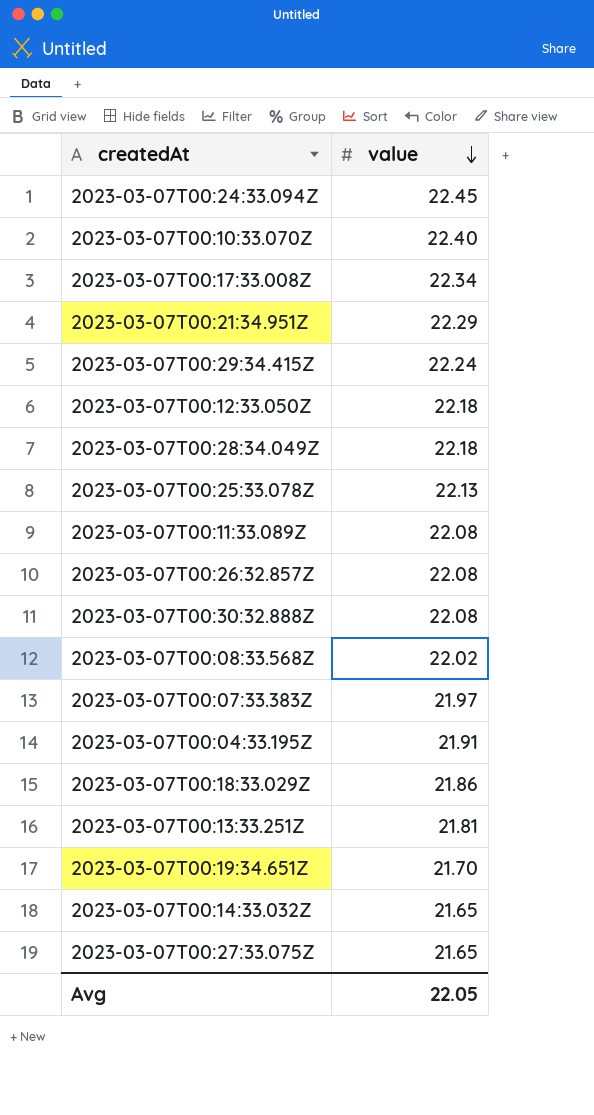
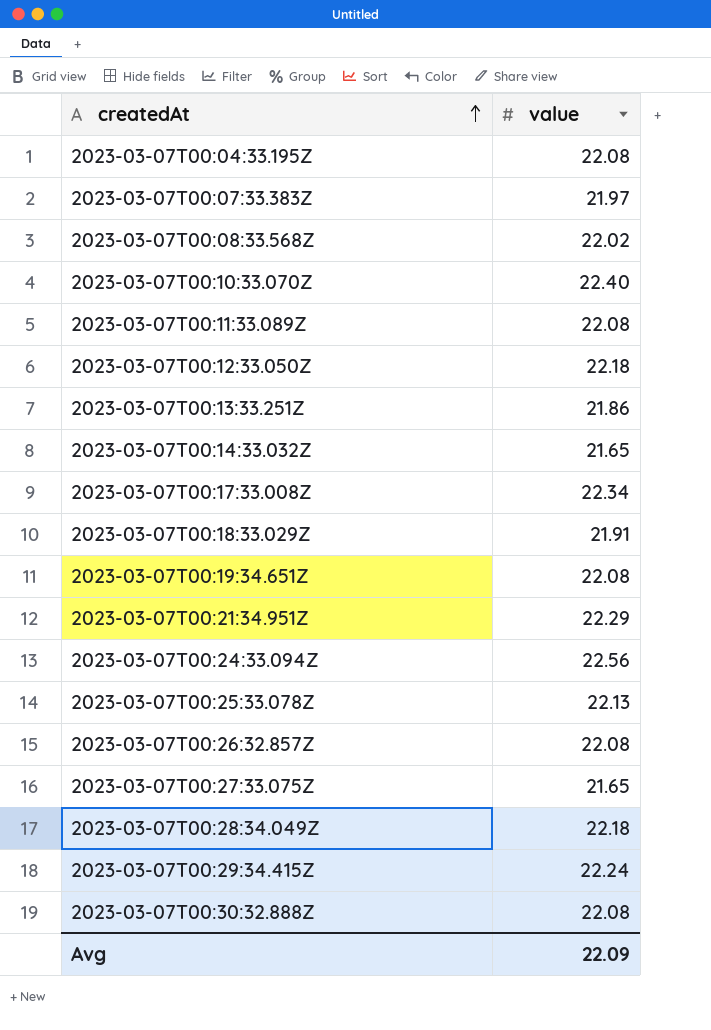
row order: value descending -> createdAt ascending
2023-03-07T00:04:33.195Z | value: 21.91 -> 22.08
2023-03-07T00:13:33.251Z | value: 21.81 -> 21.86
2023-03-07T00:18:33.029Z | value: 21.86 -> 21.91
2023-03-07T00:19:34.651Z | value: 21.70 -> 22.08
2023-03-07T00:24:33.094Z | value: 22.45 -> 22.56
Avg | value: 22.05 -> 22.09

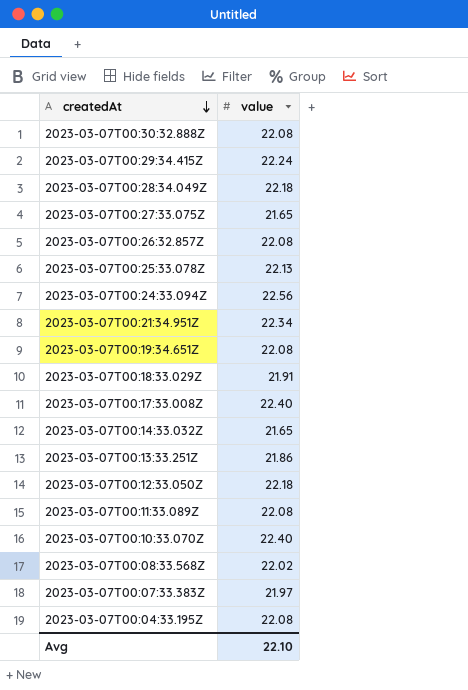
row order: createdAt ascending -> createdAt descending
2023-03-07T00:21:34.951Z | value: 22.29 -> 22.34
2023-03-07T00:17:33.008Z | value: 22.34 -> 22.40
Avg | value: 22.09 -> 22.10

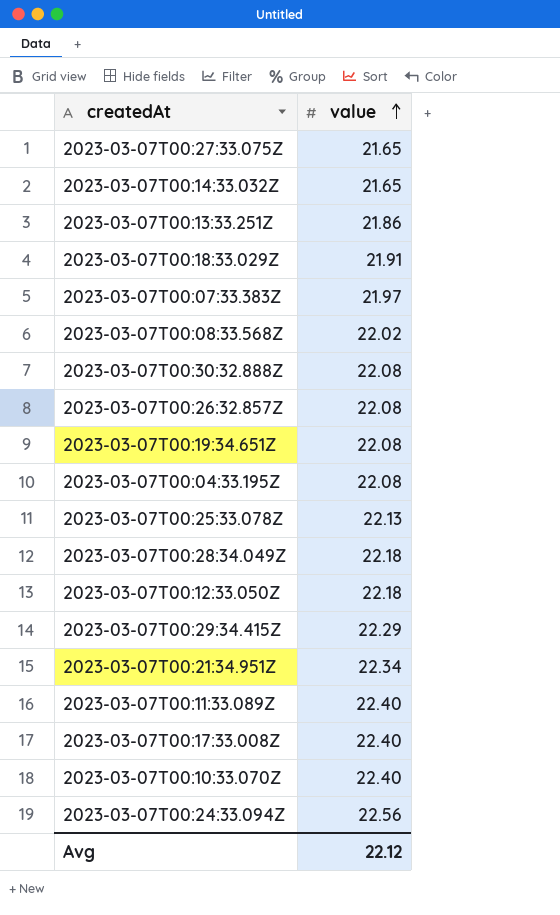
row order: createdAt descending -> value ascending
2023-03-07T00:29:34.415Z | value: 22.24 -> 22.29
2023-03-07T00:11:33.089Z | value: 22.08 -> 22.40
Avg | value: 22.10 -> 22.12

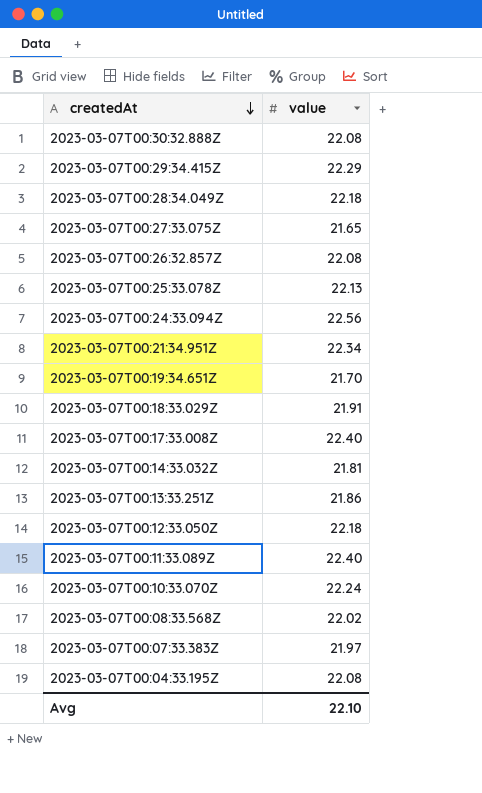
row order: value ascending -> createdAt descending
2023-03-07T00:19:34.651Z | value: 22.08 -> 21.70
2023-03-07T00:14:33.032Z | value: 21.65 -> 21.81
2023-03-07T00:10:33.070Z | value: 22.40 -> 22.24
Avg | value: 22.12 -> 22.10

